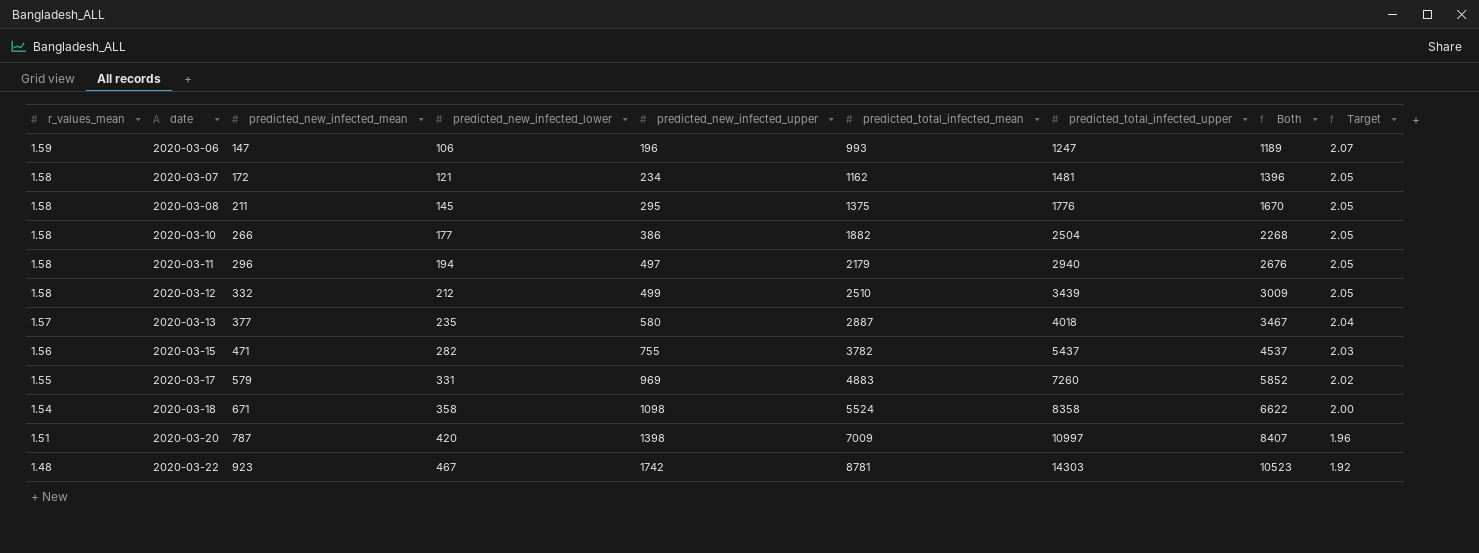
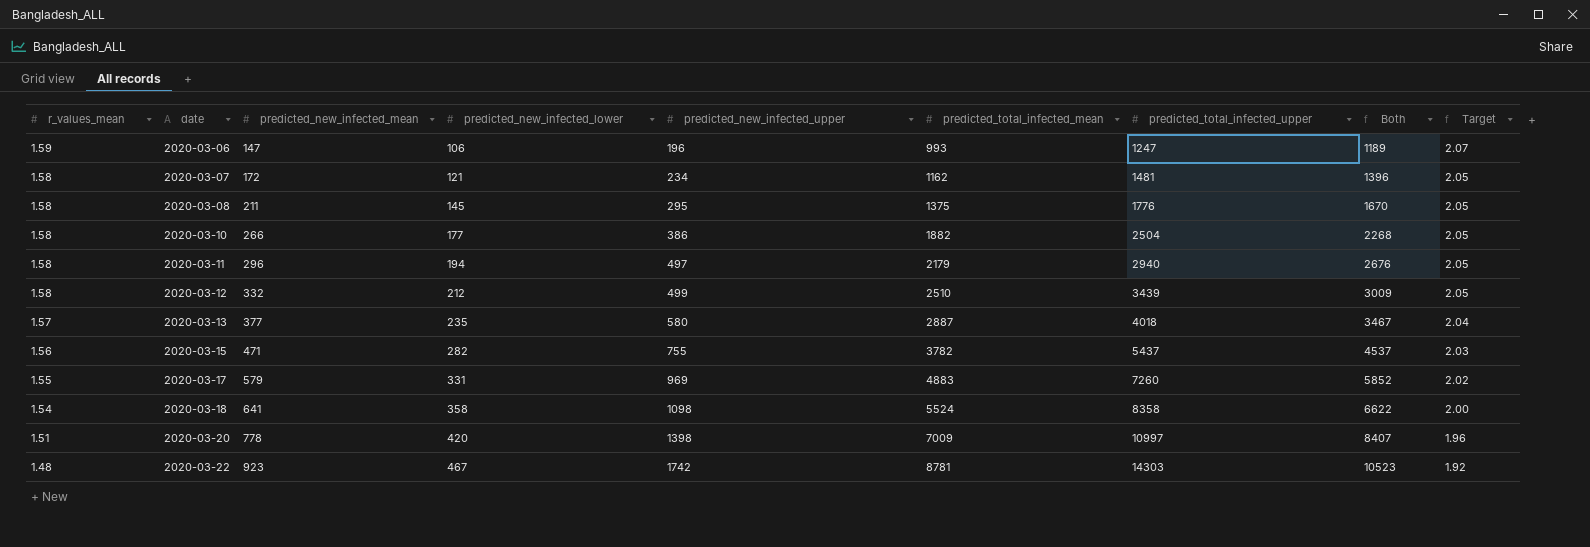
2020-03-18 | predicted_new_infected_mean: 671 -> 641
2020-03-20 | predicted_new_infected_mean: 787 -> 778

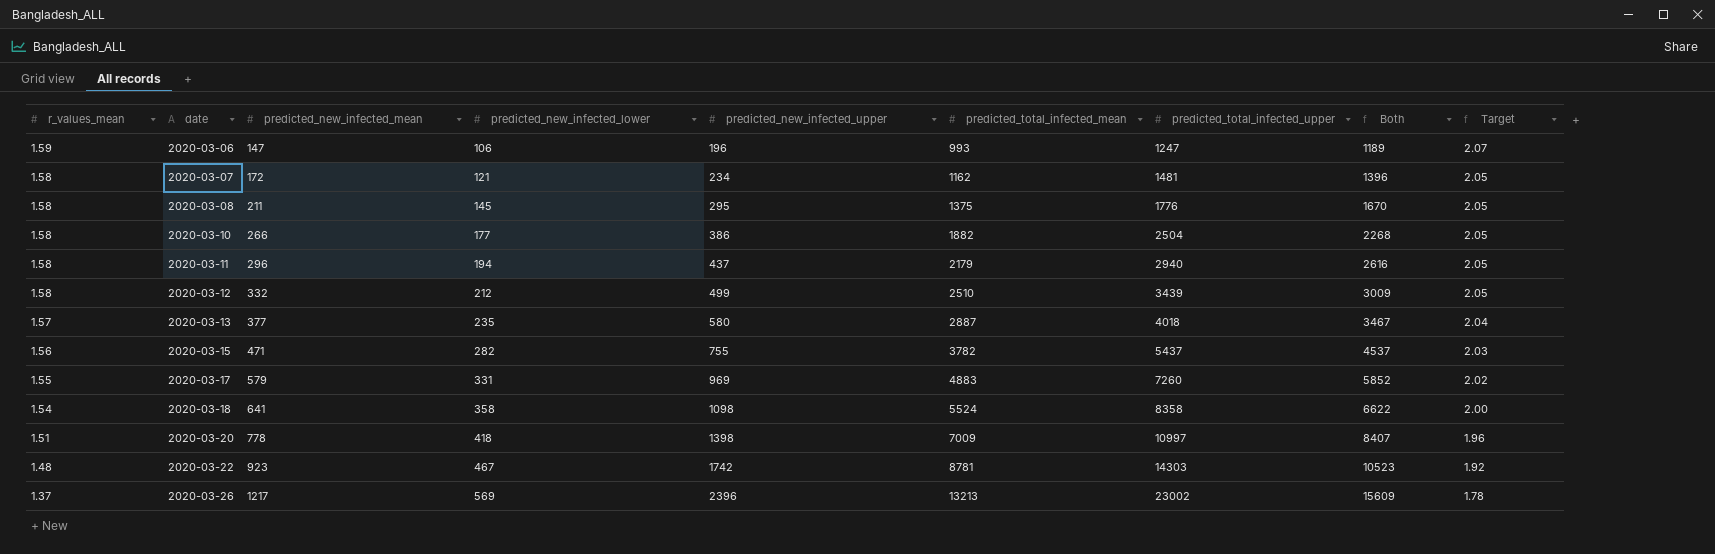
2020-03-11 | predicted_new_infected_upper: 497 -> 437
2020-03-11 | Both: 2676 -> 2616
2020-03-20 | predicted_new_infected_lower: 420 -> 418
row 2020-03-26: none -> 1.37 | 1217 | 569 | 2396 | 13213 | 23002 | 15609 | 1.78

